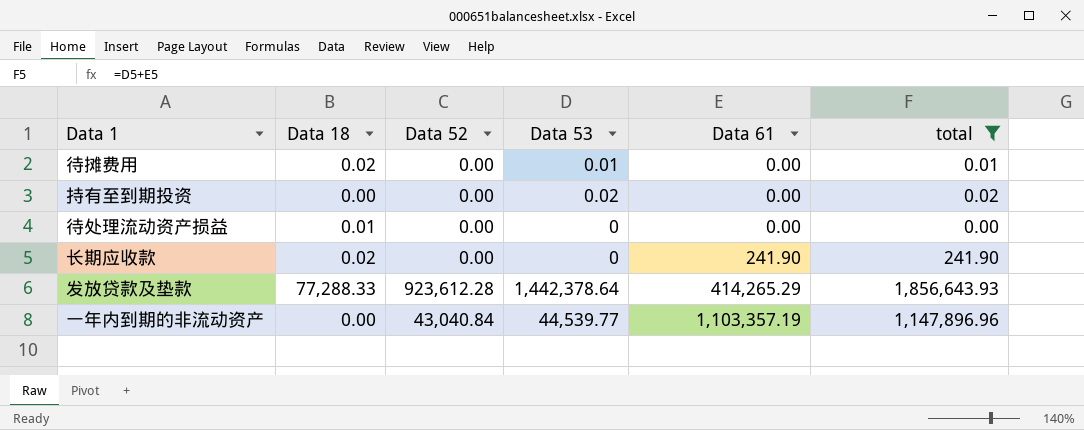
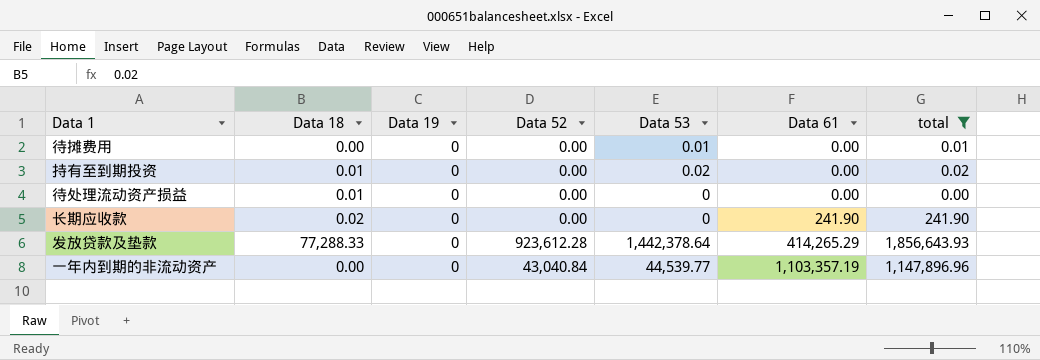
column Data 19 | position: none -> 3
待摊费用 | Data 18: 0.02 -> 0.00
持有至到期投资 | Data 18: 0.00 -> 0.01

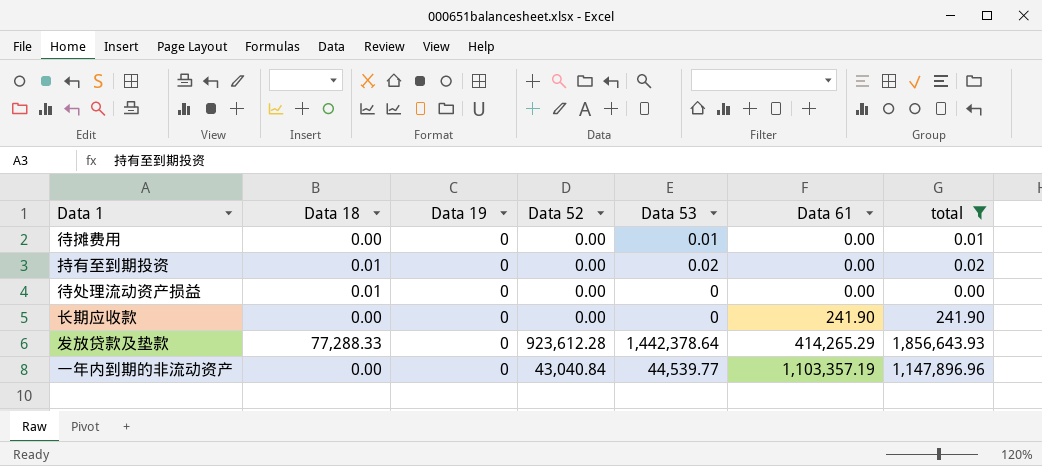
长期应收款 | Data 18: 0.02 -> 0.00

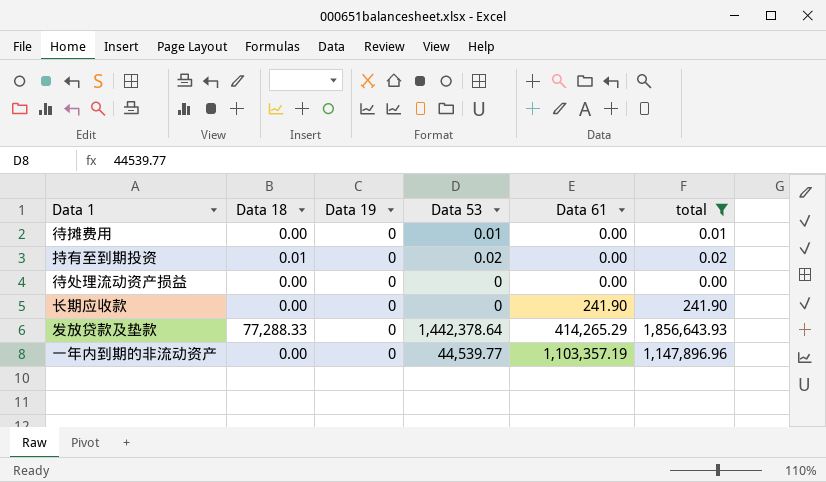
column Data 52 | position: 4 -> none
待处理流动资产损益 | Data 18: 0.01 -> 0.00

